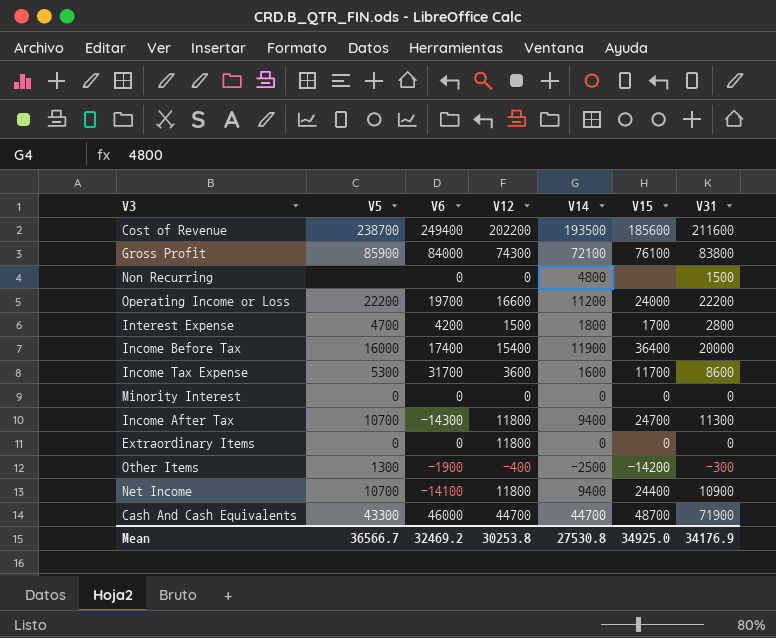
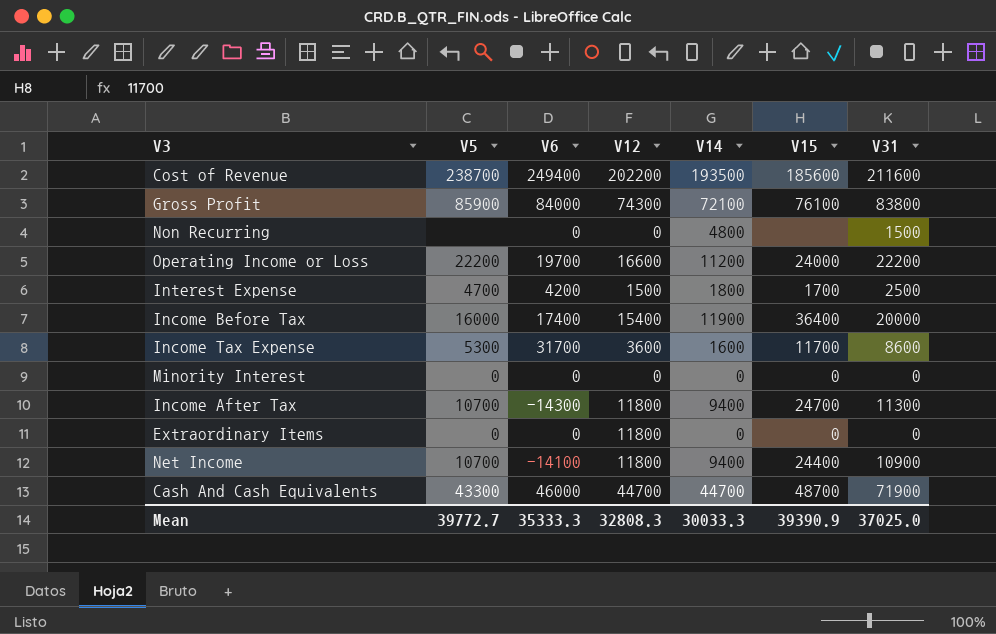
row Other Items: 1300 | -1900 | -400 | -2500 | -14200 | -300 -> none
Interest Expense | V31: 2800 -> 2500
Mean | V5: 36566.7 -> 39772.7
Mean | V6: 32469.2 -> 35333.3
Mean | V12: 30253.8 -> 32808.3
Mean | V14: 27530.8 -> 30033.3
Mean | V15: 34925.0 -> 39390.9
Mean | V31: 34176.9 -> 37025.0

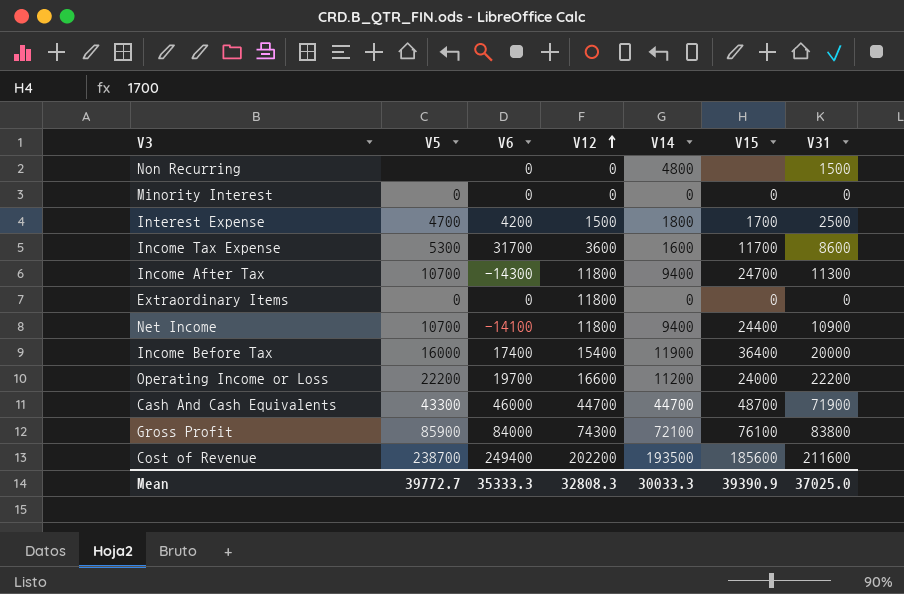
row order: none -> V12 ascending

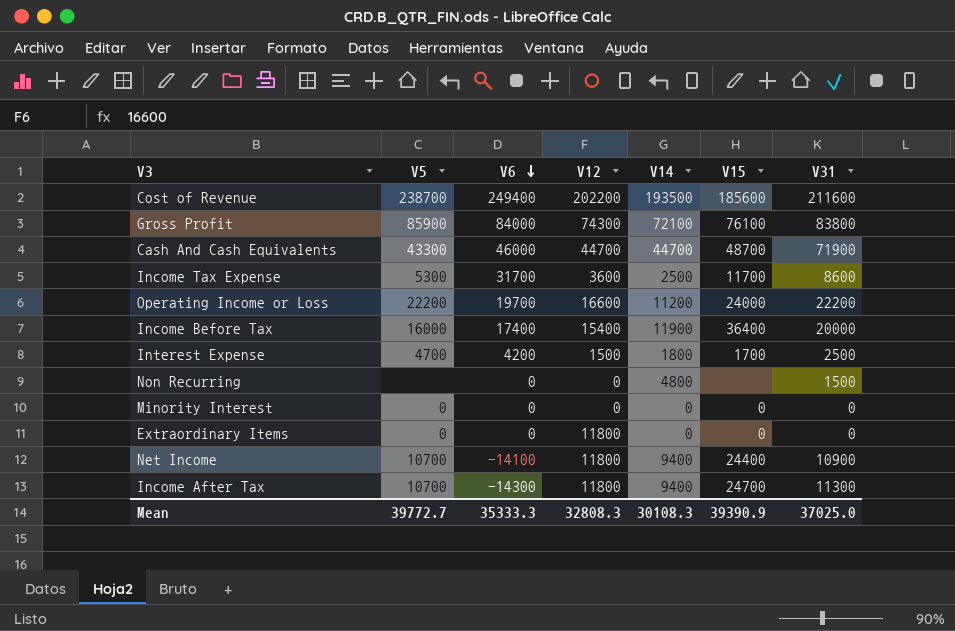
row order: V12 ascending -> V6 descending
Income Tax Expense | V14: 1600 -> 2500
Mean | V14: 30033.3 -> 30108.3

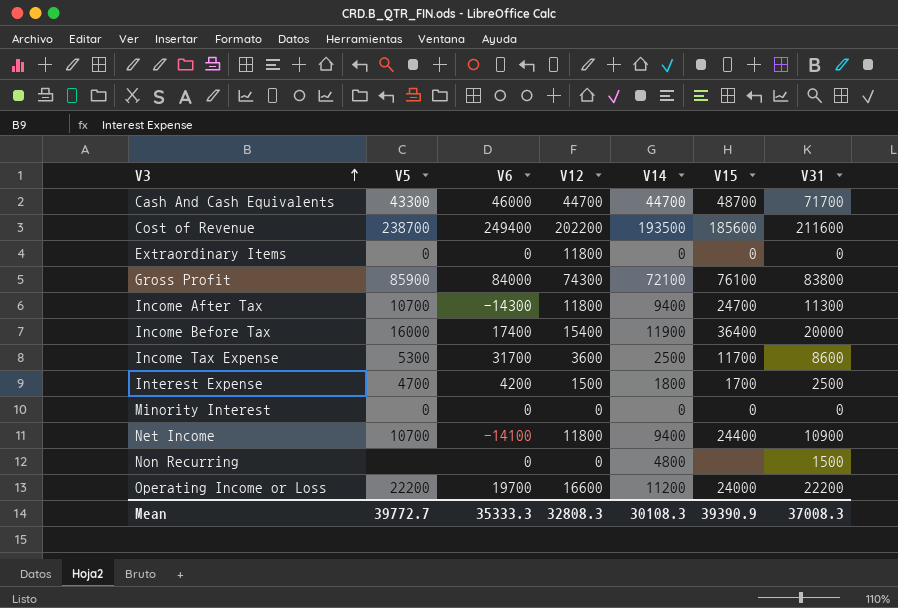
row order: V6 descending -> V3 ascending
Cash And Cash Equivalents | V31: 71900 -> 71700
Mean | V31: 37025.0 -> 37008.3

